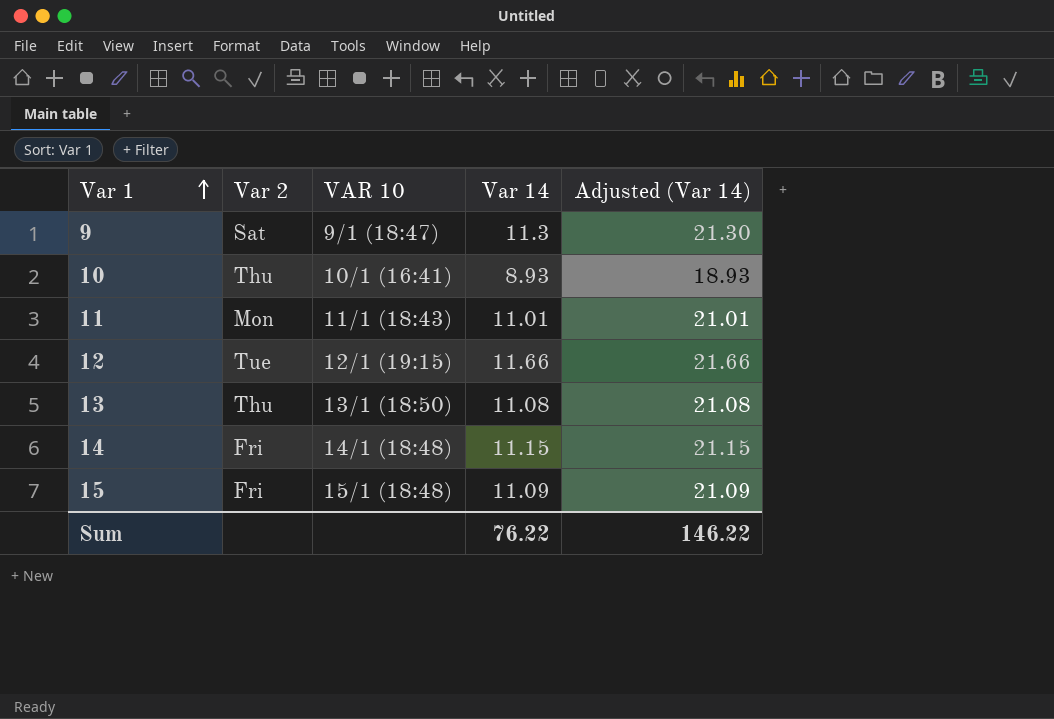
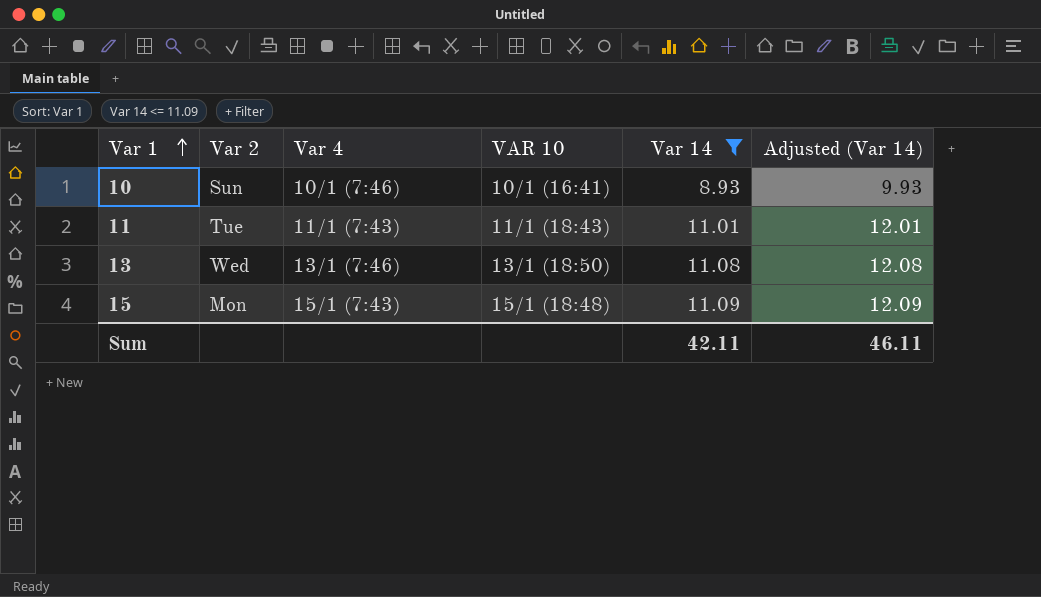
filter: none -> Var 14 <= 11.09
column Var 4 | position: none -> 3
column Adjusted (Var 14) | formula: [Var 14] + 10 -> [Var 14] + 1
10 | Var 2: Thu -> Sun
11 | Var 2: Mon -> Tue
13 | Var 2: Thu -> Wed
15 | Var 2: Fri -> Mon
Sum | Var 14: 76.22 -> 42.11
Sum | Adjusted (Var 14): 146.22 -> 46.11

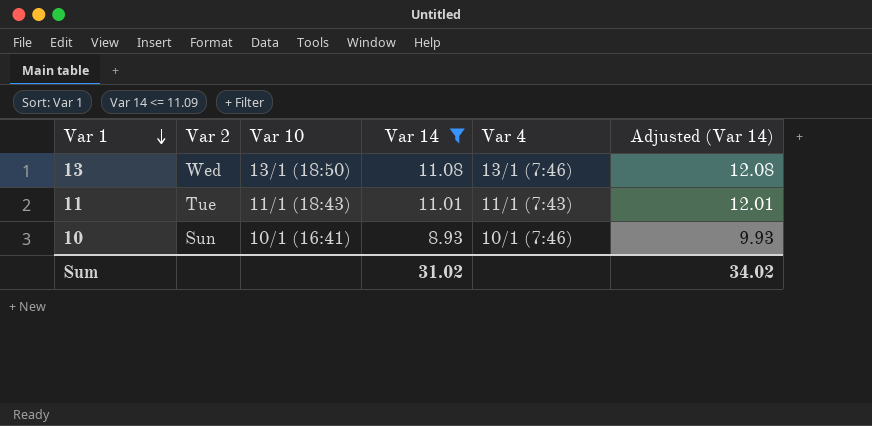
row order: Var 1 ascending -> Var 1 descending
column name: VAR 10 -> Var 10
column Var 4 | position: 3 -> 5
row 15: Mon | 15/1 (7:43) | 15/1 (18:48) | 11.09 | 12.09 -> none
Sum | Var 14: 42.11 -> 31.02
Sum | Adjusted (Var 14): 46.11 -> 34.02

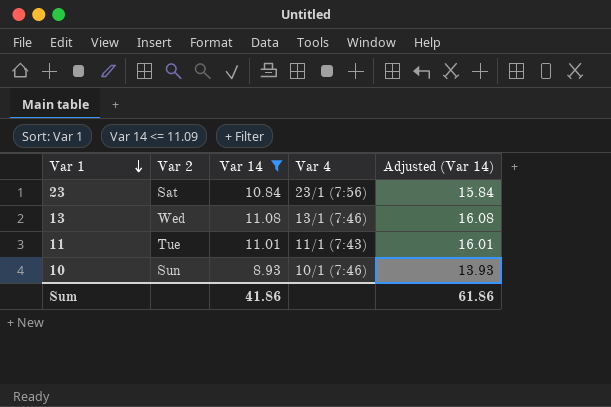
column Var 10 | position: 3 -> none
column Adjusted (Var 14) | formula: [Var 14] + 1 -> [Var 14] + 5
row 23: none -> Sat | 10.84 | 23/1 (7:56) | 15.84
Sum | Var 14: 31.02 -> 41.86
Sum | Adjusted (Var 14): 34.02 -> 61.86

